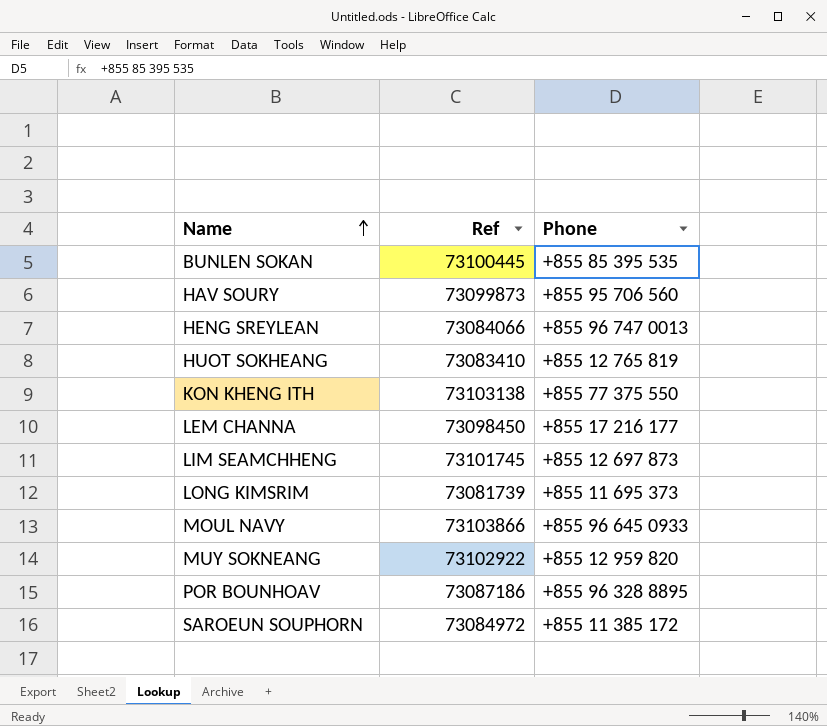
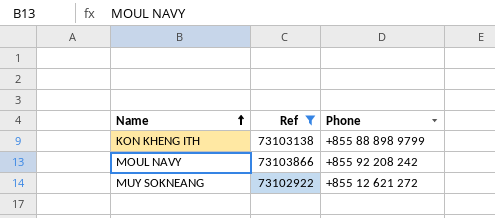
filter: none -> Ref >= 73102922
KON KHENG ITH | Phone: +855 77 375 550 -> +855 88 898 9799
MOUL NAVY | Phone: +855 96 645 0933 -> +855 92 208 242
MUY SOKNEANG | Phone: +855 12 959 820 -> +855 12 621 272

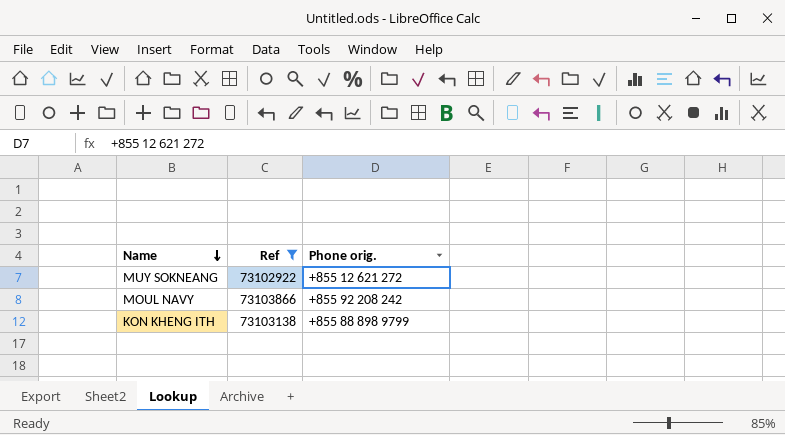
row order: Name ascending -> Name descending
column name: Phone -> Phone orig.

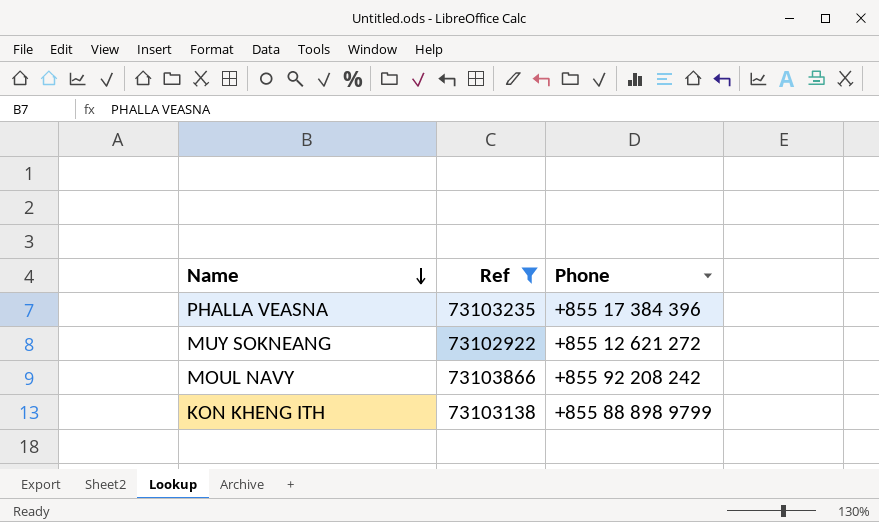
column name: Phone orig. -> Phone
row PHALLA VEASNA: none -> 73103235 | +855 17 384 396

